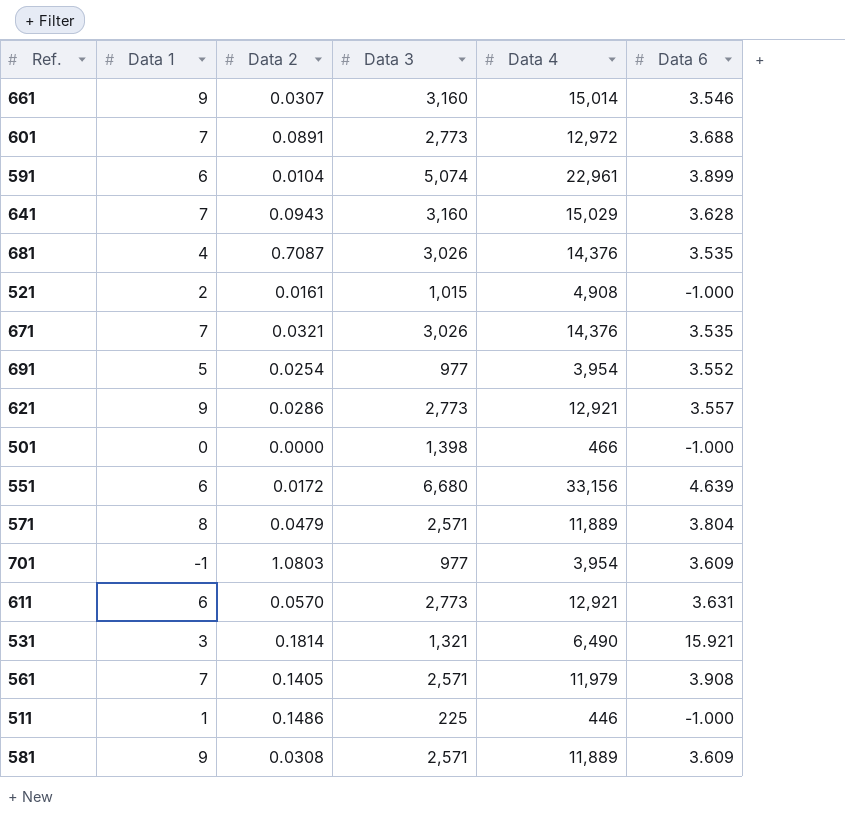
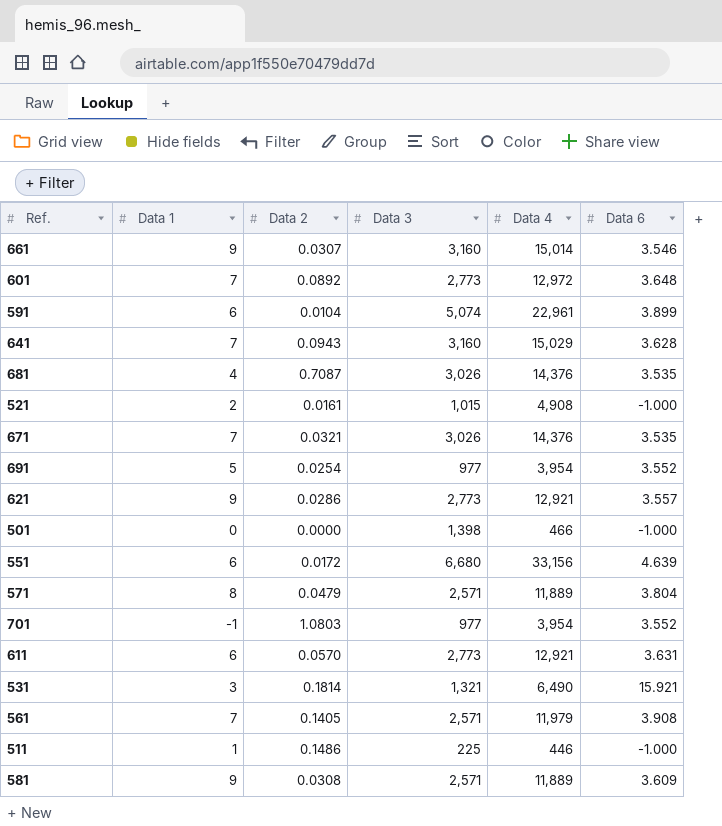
601 | Data 2: 0.0891 -> 0.0892
601 | Data 6: 3.688 -> 3.648
701 | Data 6: 3.609 -> 3.552

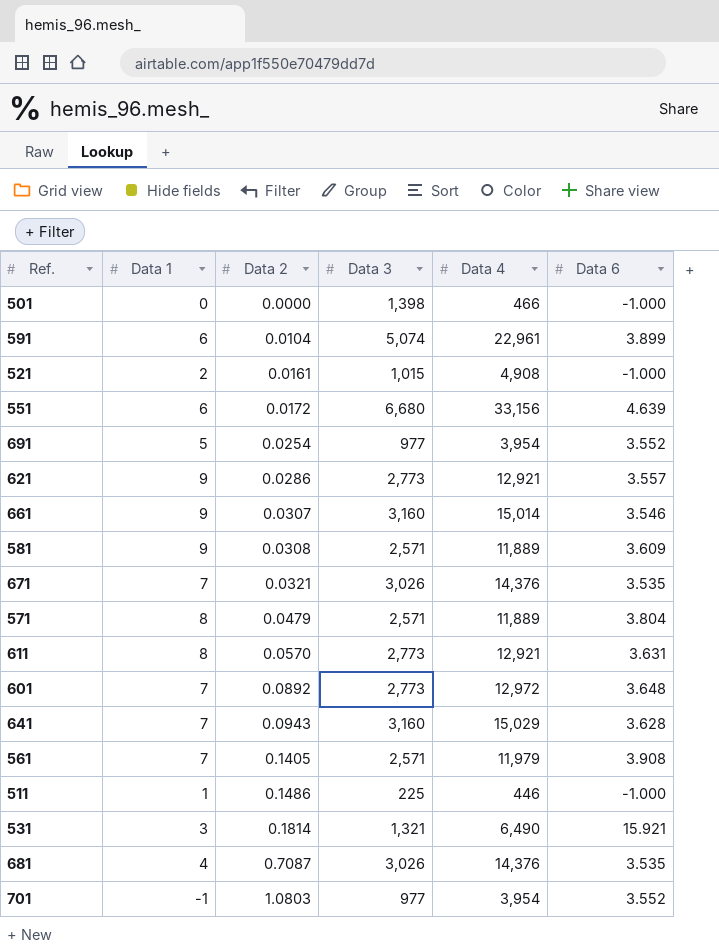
row order: none -> Data 2 ascending
611 | Data 1: 6 -> 8

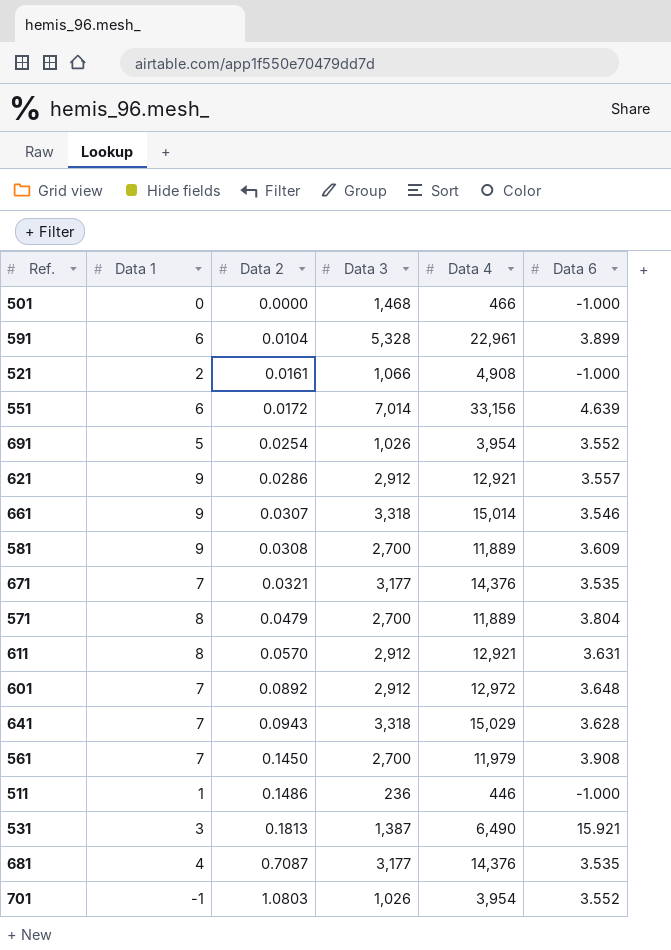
501 | Data 3: 1,398 -> 1,468
591 | Data 3: 5,074 -> 5,328
521 | Data 3: 1,015 -> 1,066
551 | Data 3: 6,680 -> 7,014
691 | Data 3: 977 -> 1,026
621 | Data 3: 2,773 -> 2,912
661 | Data 3: 3,160 -> 3,318
581 | Data 3: 2,571 -> 2,700
671 | Data 3: 3,026 -> 3,177
571 | Data 3: 2,571 -> 2,700
611 | Data 3: 2,773 -> 2,912
601 | Data 3: 2,773 -> 2,912
641 | Data 3: 3,160 -> 3,318
561 | Data 2: 0.1405 -> 0.1450
561 | Data 3: 2,571 -> 2,700
511 | Data 3: 225 -> 236
531 | Data 2: 0.1814 -> 0.1813
531 | Data 3: 1,321 -> 1,387
681 | Data 3: 3,026 -> 3,177
701 | Data 3: 977 -> 1,026

